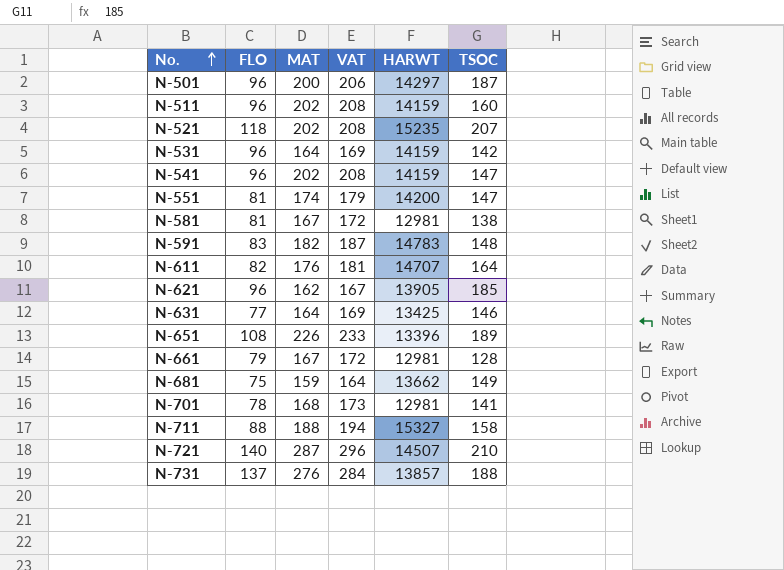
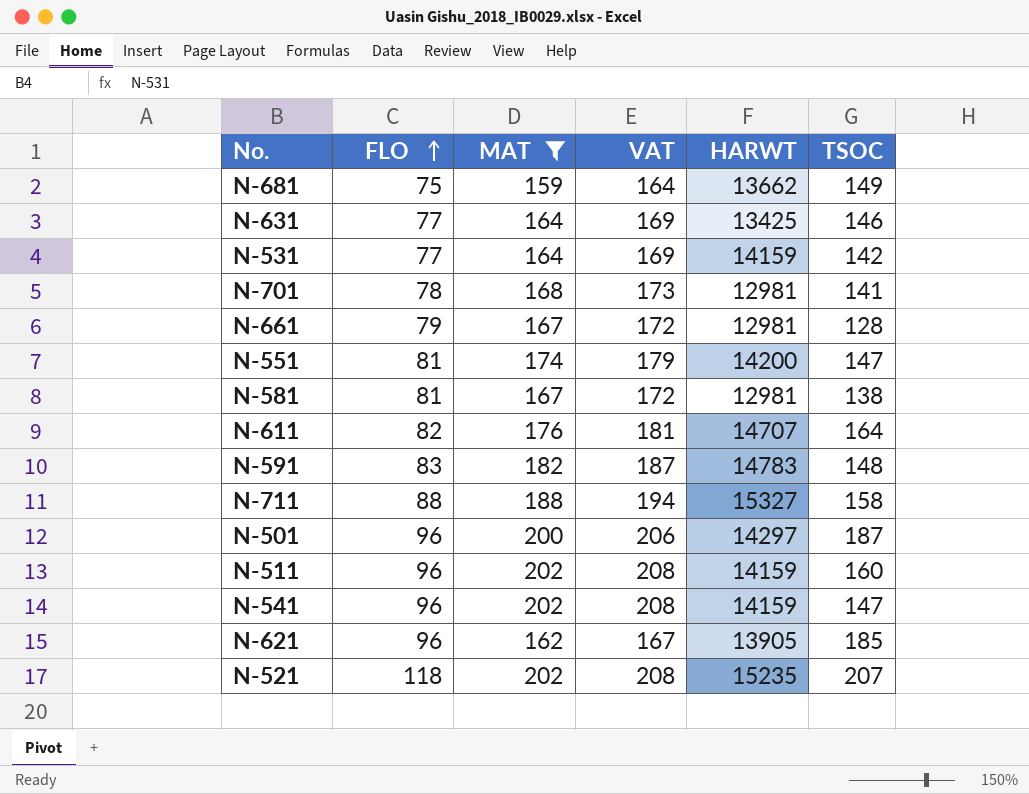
filter: none -> MAT <= 202
row order: No. ascending -> FLO ascending
N-531 | FLO: 96 -> 77

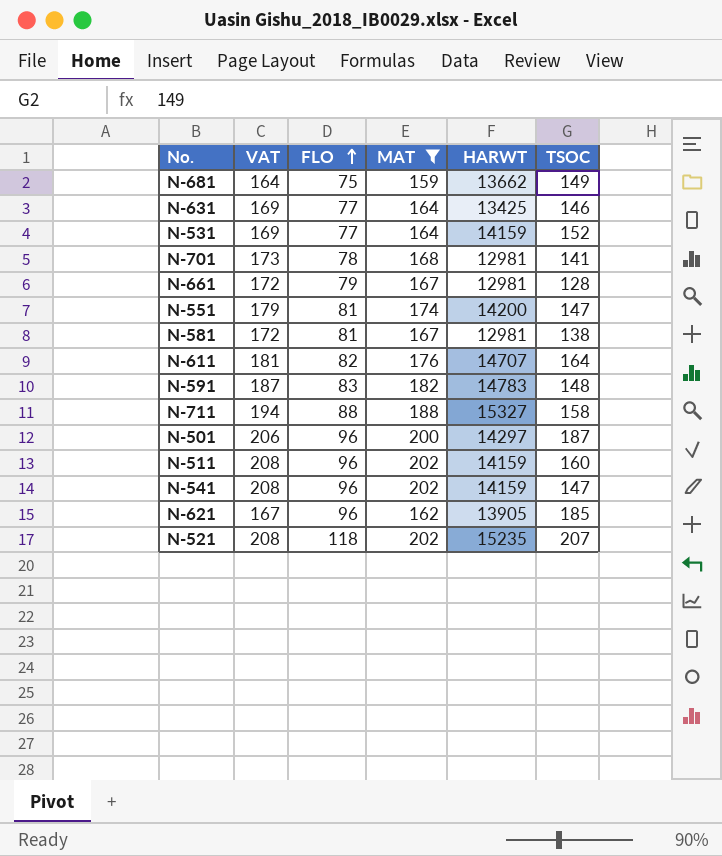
column VAT | position: 4 -> 2
N-531 | TSOC: 142 -> 152

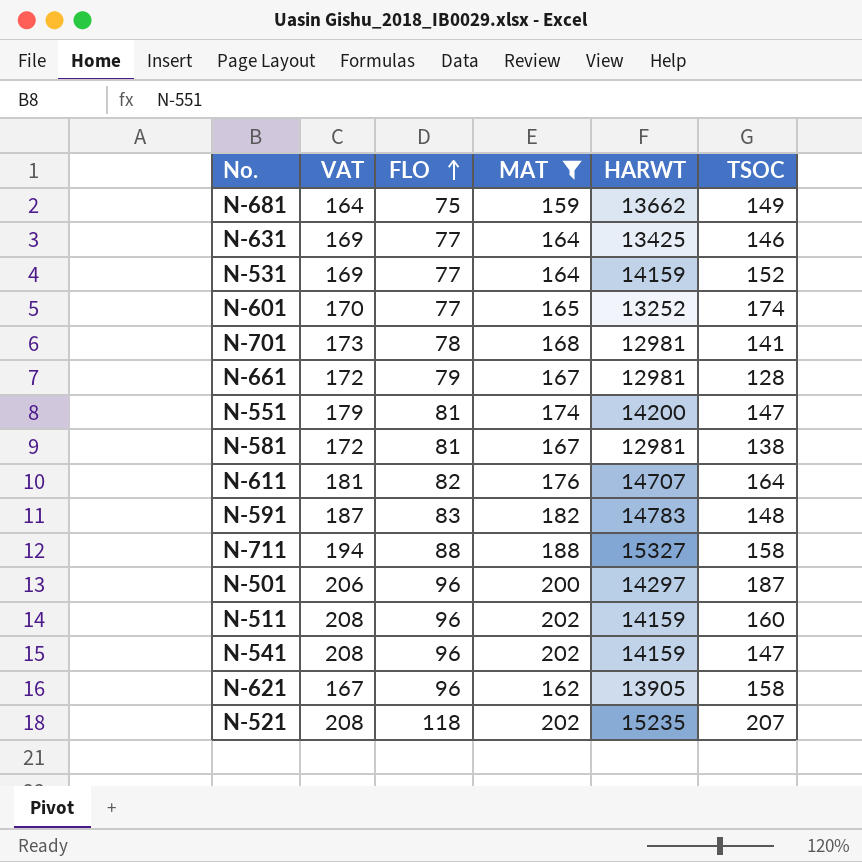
row N-601: none -> 170 | 77 | 165 | 13252 | 174
N-621 | TSOC: 185 -> 158

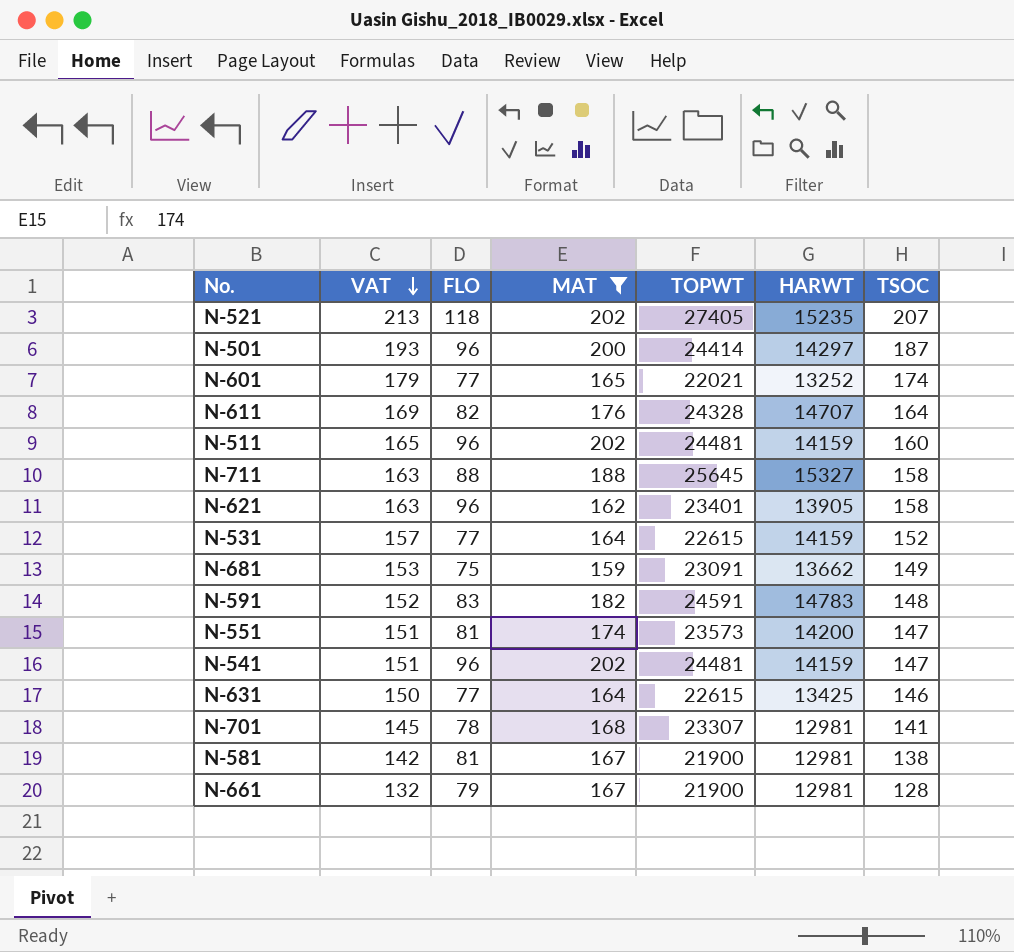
row order: FLO ascending -> VAT descending
column VAT | formula: [MAT] * 1.03 -> [TSOC] * 1.03
column TOPWT | position: none -> 5

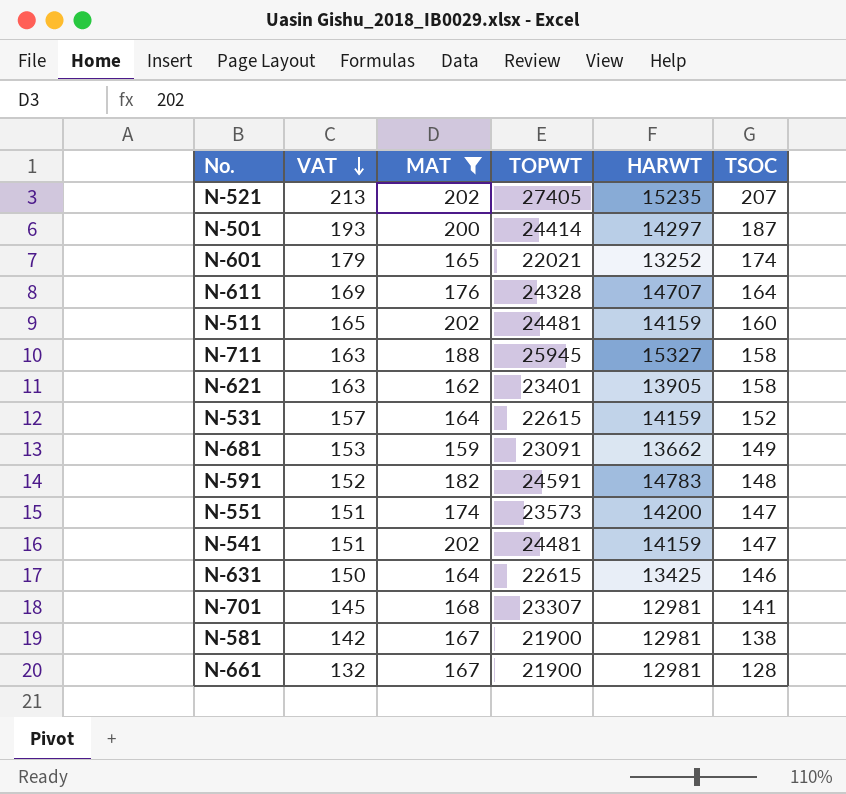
column FLO | position: 3 -> none
N-711 | TOPWT: 25645 -> 25945

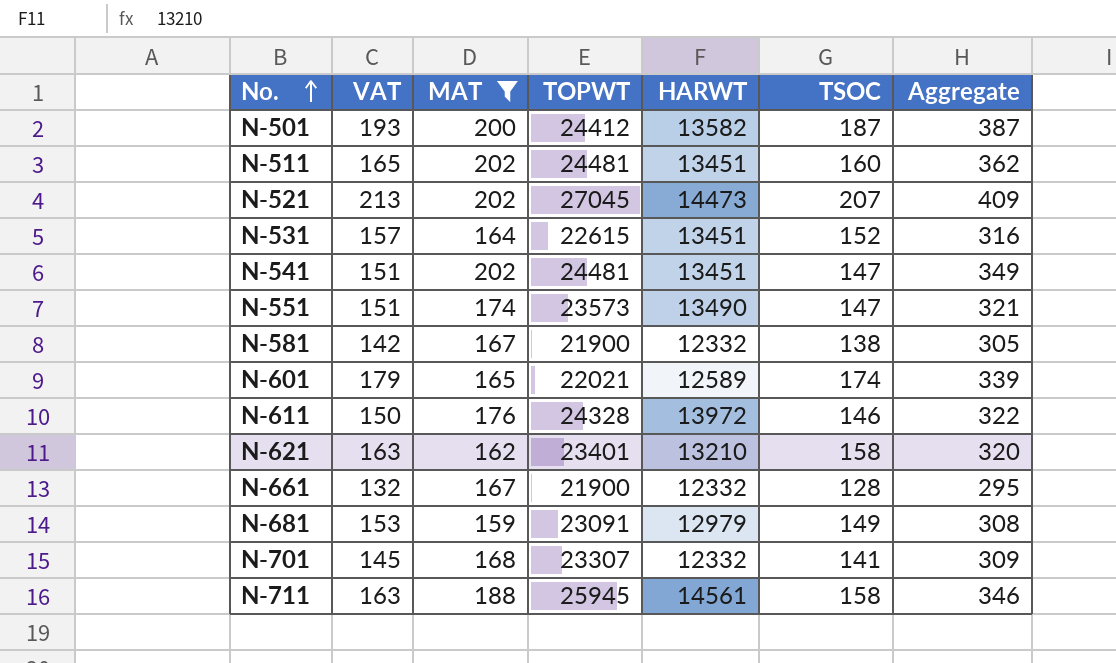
row order: VAT descending -> No. ascending
column Aggregate | formula: none -> [MAT] + [TSOC]
row N-591: 152 | 182 | 24591 | 14783 | 148 -> none
row N-631: 150 | 164 | 22615 | 13425 | 146 -> none
N-501 | TOPWT: 24414 -> 24412
N-501 | HARWT: 14297 -> 13582
N-511 | HARWT: 14159 -> 13451
N-521 | TOPWT: 27405 -> 27045
N-521 | HARWT: 15235 -> 14473
N-531 | HARWT: 14159 -> 13451
N-541 | HARWT: 14159 -> 13451
N-551 | HARWT: 14200 -> 13490
N-581 | HARWT: 12981 -> 12332
N-601 | HARWT: 13252 -> 12589
N-611 | VAT: 169 -> 150
N-611 | HARWT: 14707 -> 13972
N-611 | TSOC: 164 -> 146
N-621 | HARWT: 13905 -> 13210
N-661 | HARWT: 12981 -> 12332
N-681 | HARWT: 13662 -> 12979
N-701 | HARWT: 12981 -> 12332
N-711 | HARWT: 15327 -> 14561

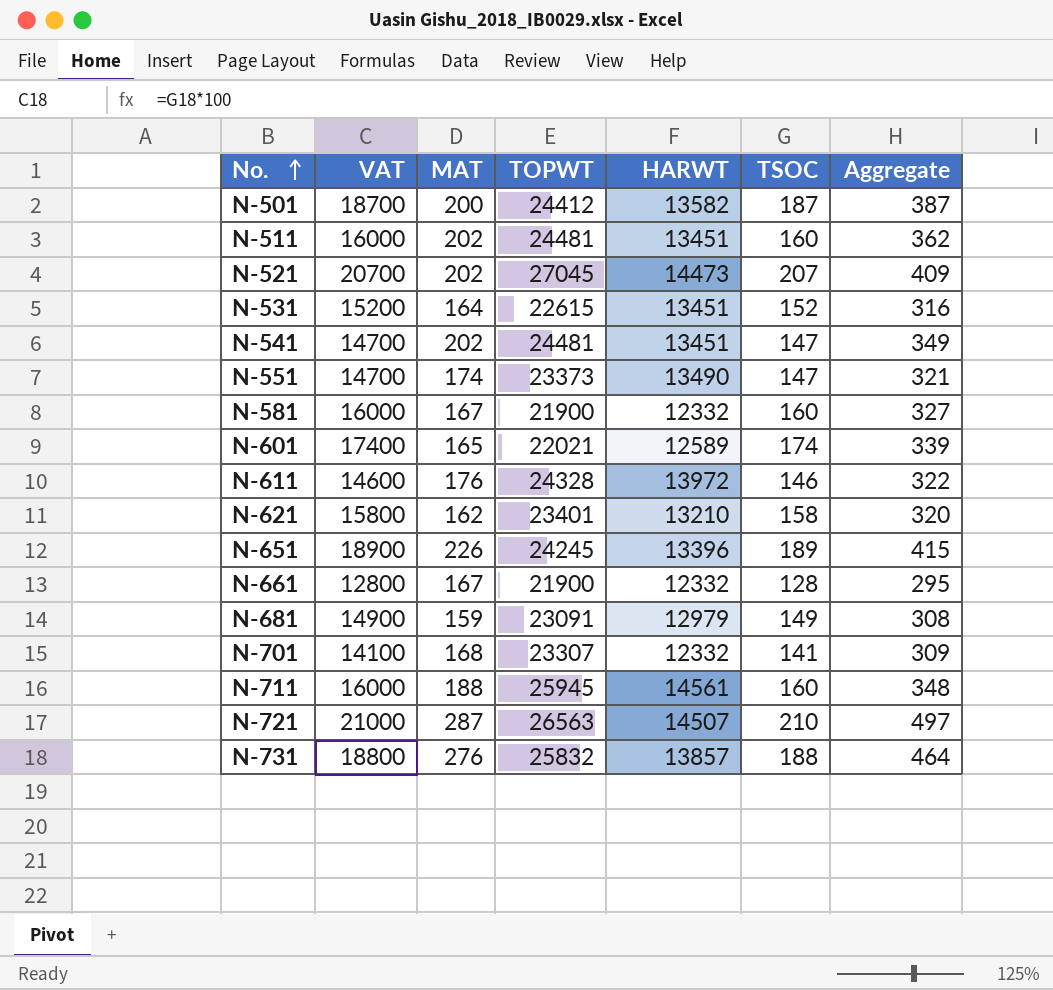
filter: MAT <= 202 -> none
column VAT | formula: [TSOC] * 1.03 -> [TSOC] * 100
N-551 | TOPWT: 23573 -> 23373
N-581 | TSOC: 138 -> 160
N-581 | Aggregate: 305 -> 327
N-711 | TSOC: 158 -> 160
N-711 | Aggregate: 346 -> 348

